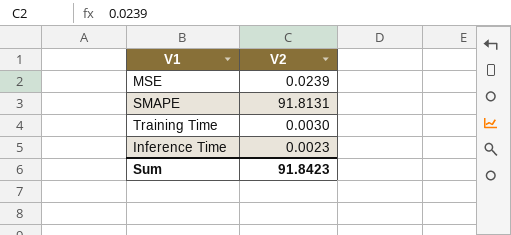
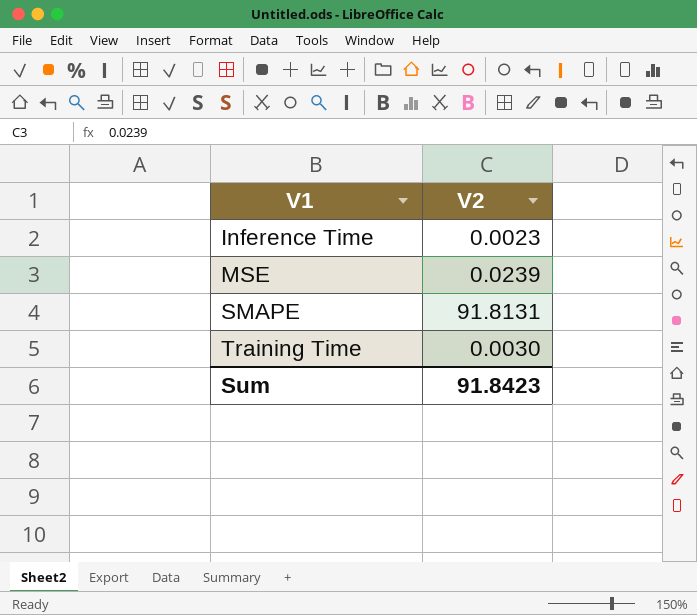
row order: none -> V1 ascending

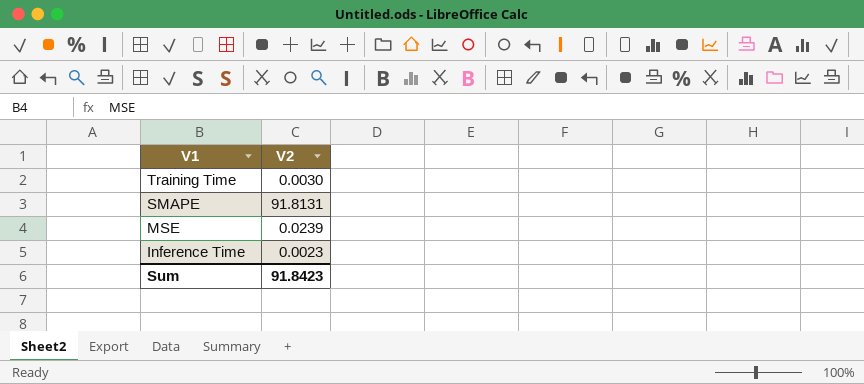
row order: V1 ascending -> V1 descending

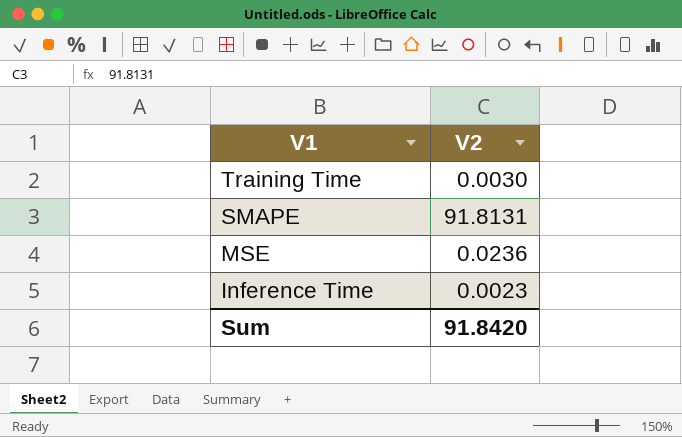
MSE | V2: 0.0239 -> 0.0236
Sum | V2: 91.8423 -> 91.8420

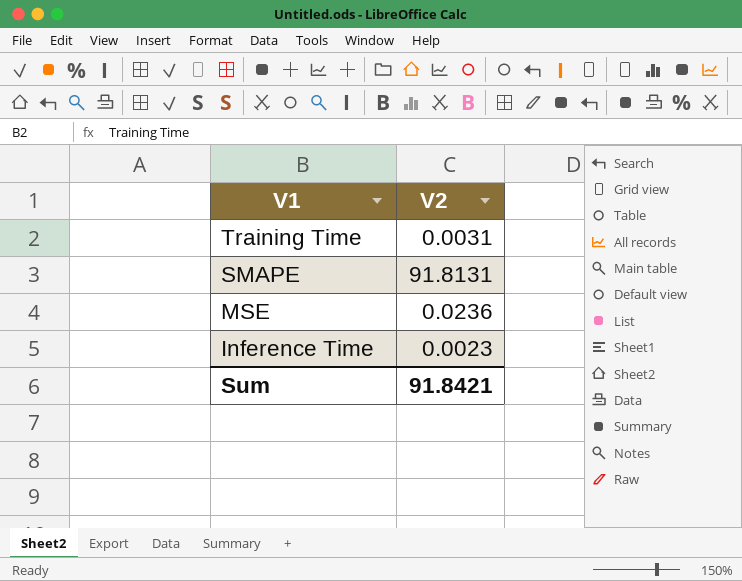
Training Time | V2: 0.0030 -> 0.0031
Sum | V2: 91.8420 -> 91.8421

